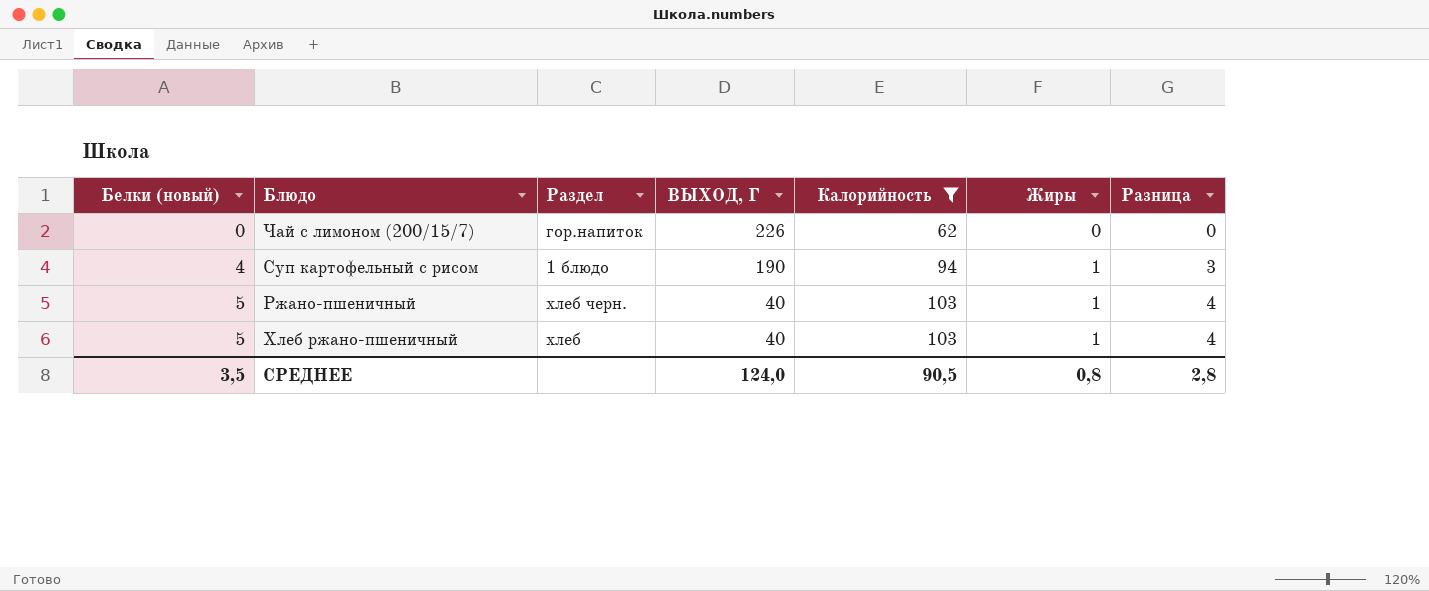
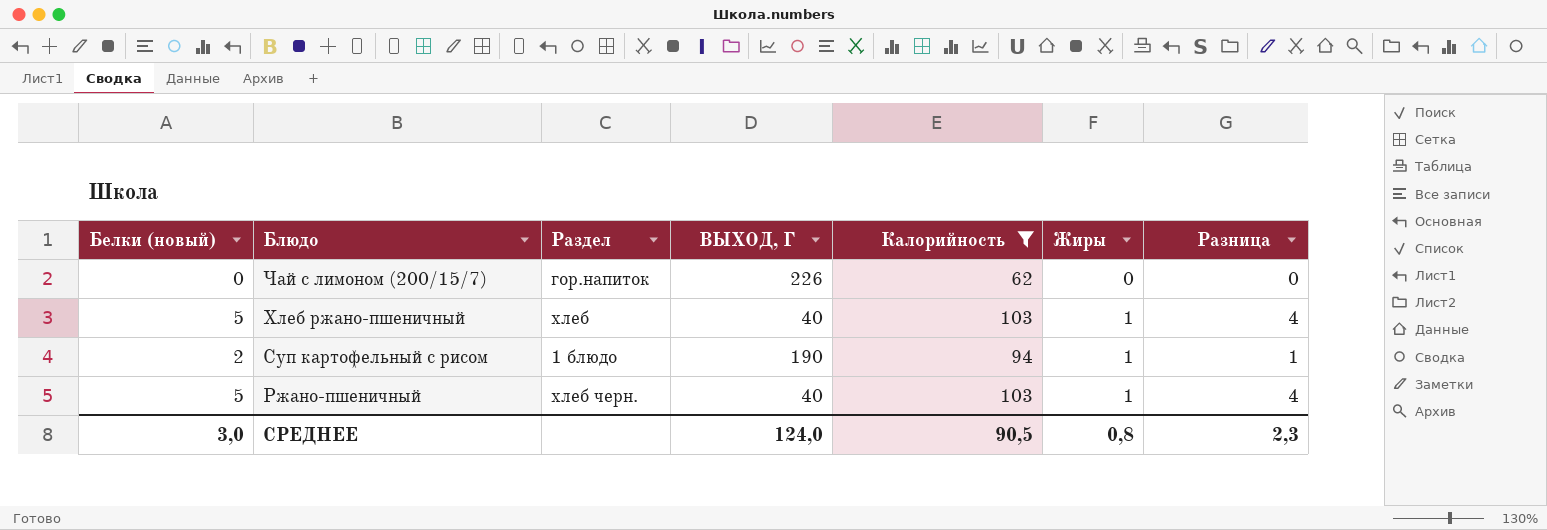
row order: Белки (новый) ascending -> Блюдо descending
Суп картофельный с рисом | Белки (новый): 4 -> 2
Суп картофельный с рисом | Разница: 3 -> 1
СРЕДНЕЕ | Белки (новый): 3,5 -> 3,0
СРЕДНЕЕ | Разница: 2,8 -> 2,3

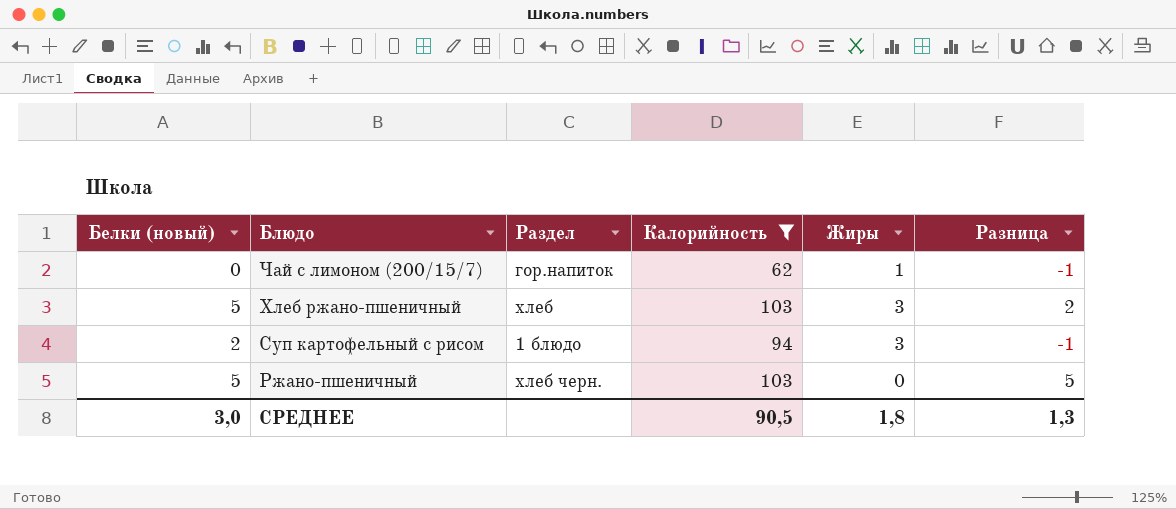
column ВЫХОД, Г | position: 4 -> none
Чай с лимоном (200/15/7) | Жиры: 0 -> 1
Чай с лимоном (200/15/7) | Разница: 0 -> -1
Хлеб ржано-пшеничный | Жиры: 1 -> 3
Хлеб ржано-пшеничный | Разница: 4 -> 2
Суп картофельный с рисом | Жиры: 1 -> 3
Суп картофельный с рисом | Разница: 1 -> -1
Ржано-пшеничный | Жиры: 1 -> 0
Ржано-пшеничный | Разница: 4 -> 5
СРЕДНЕЕ | Жиры: 0,8 -> 1,8
СРЕДНЕЕ | Разница: 2,3 -> 1,3

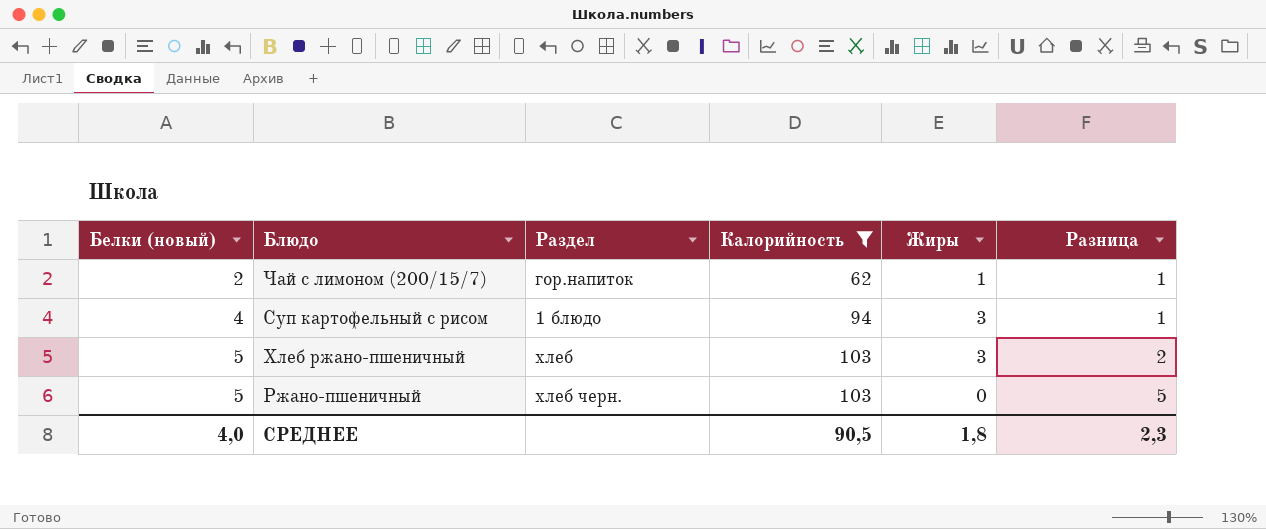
row order: Блюдо descending -> Белки (новый) ascending
Чай с лимоном (200/15/7) | Белки (новый): 0 -> 2
Чай с лимоном (200/15/7) | Разница: -1 -> 1
Суп картофельный с рисом | Белки (новый): 2 -> 4
Суп картофельный с рисом | Разница: -1 -> 1
СРЕДНЕЕ | Белки (новый): 3,0 -> 4,0
СРЕДНЕЕ | Разница: 1,3 -> 2,3

